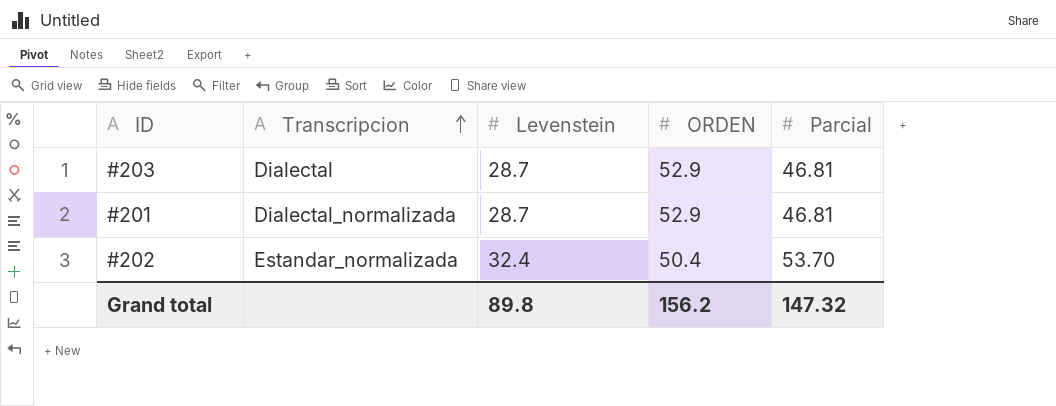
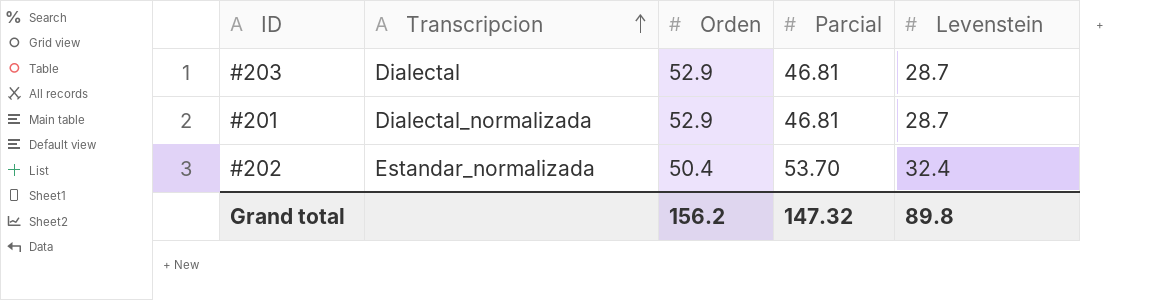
column name: ORDEN -> Orden
column Levenstein | position: 3 -> 5

